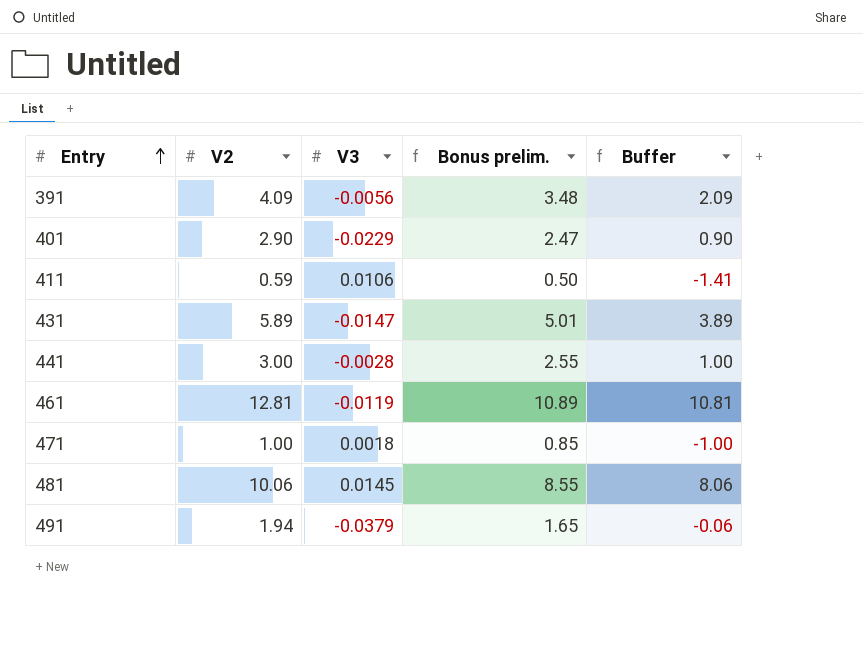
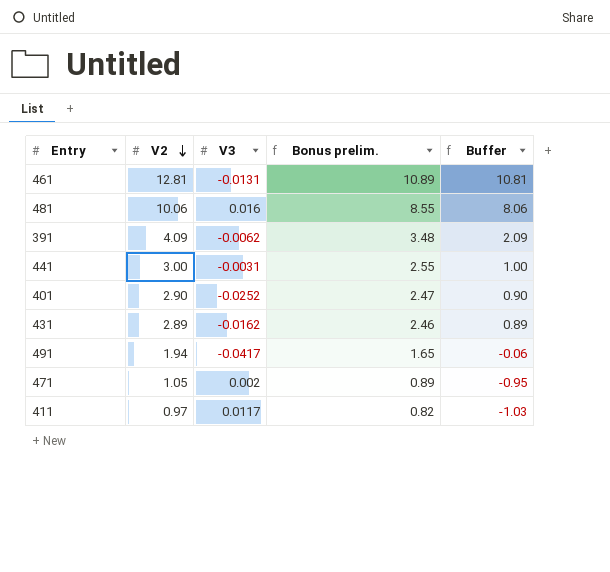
row order: Entry ascending -> V2 descending
461 | V3: -0.0119 -> -0.0131
481 | V3: 0.0145 -> 0.016
391 | V3: -0.0056 -> -0.0062
441 | V3: -0.0028 -> -0.0031
401 | V3: -0.0229 -> -0.0252
431 | V2: 5.89 -> 2.89
431 | V3: -0.0147 -> -0.0162
431 | Bonus prelim.: 5.01 -> 2.46
431 | Buffer: 3.89 -> 0.89
491 | V3: -0.0379 -> -0.0417
471 | V2: 1.00 -> 1.05
471 | V3: 0.0018 -> 0.002
471 | Bonus prelim.: 0.85 -> 0.89
471 | Buffer: -1.00 -> -0.95
411 | V2: 0.59 -> 0.97
411 | V3: 0.0106 -> 0.0117
411 | Bonus prelim.: 0.50 -> 0.82
411 | Buffer: -1.41 -> -1.03

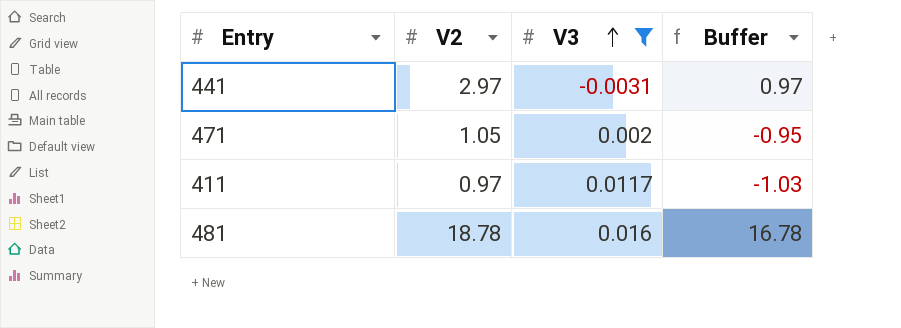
filter: none -> V3 >= -0.0031
row order: V2 descending -> V3 ascending
column Bonus prelim. | formula: [V2] * 0.85 -> none
441 | V2: 3.00 -> 2.97
441 | Buffer: 1.00 -> 0.97
481 | V2: 10.06 -> 18.78
481 | Buffer: 8.06 -> 16.78

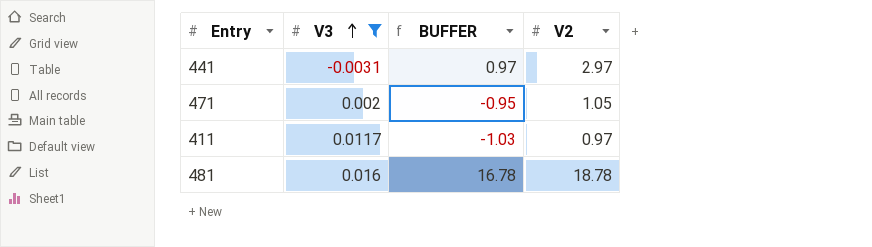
column name: Buffer -> BUFFER
column V2 | position: 2 -> 4

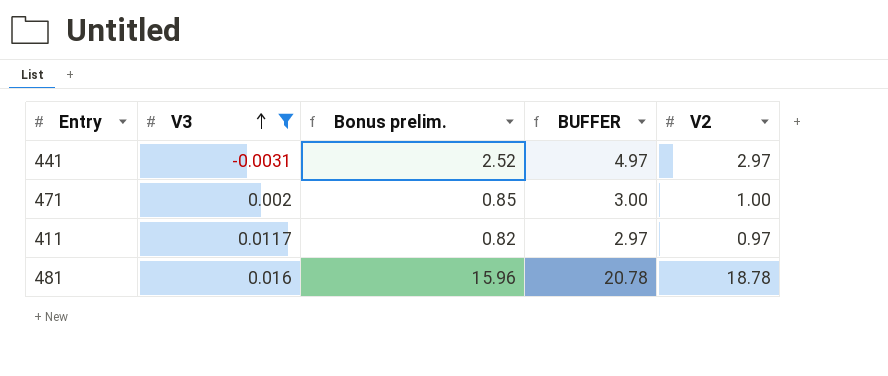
column Bonus prelim. | formula: none -> [V2] * 0.85
column BUFFER | formula: [V2] - 2 -> [V2] + 2
471 | V2: 1.05 -> 1.00

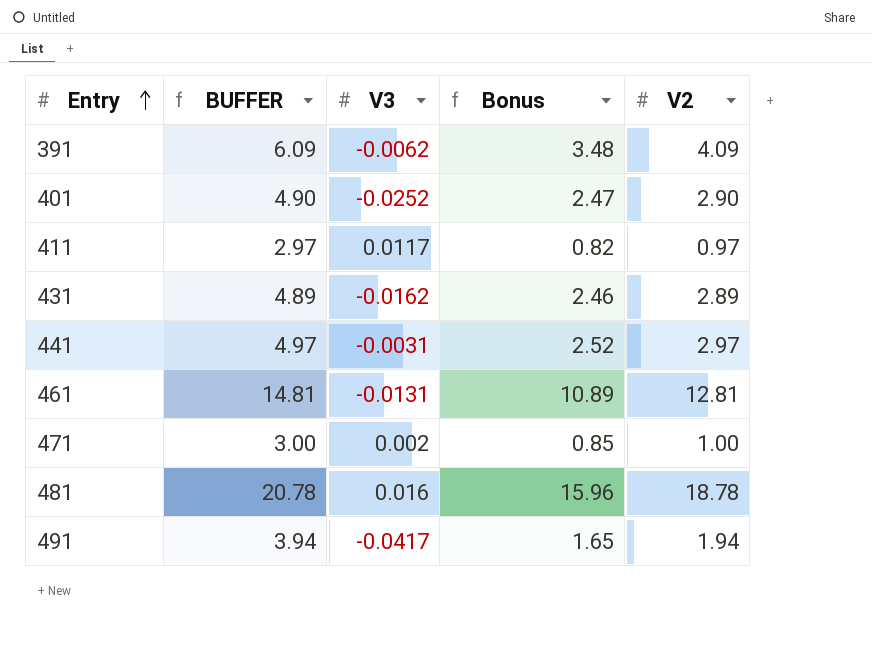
filter: V3 >= -0.0031 -> none
row order: V3 ascending -> Entry ascending
column BUFFER | position: 4 -> 2
column name: Bonus prelim. -> Bonus

